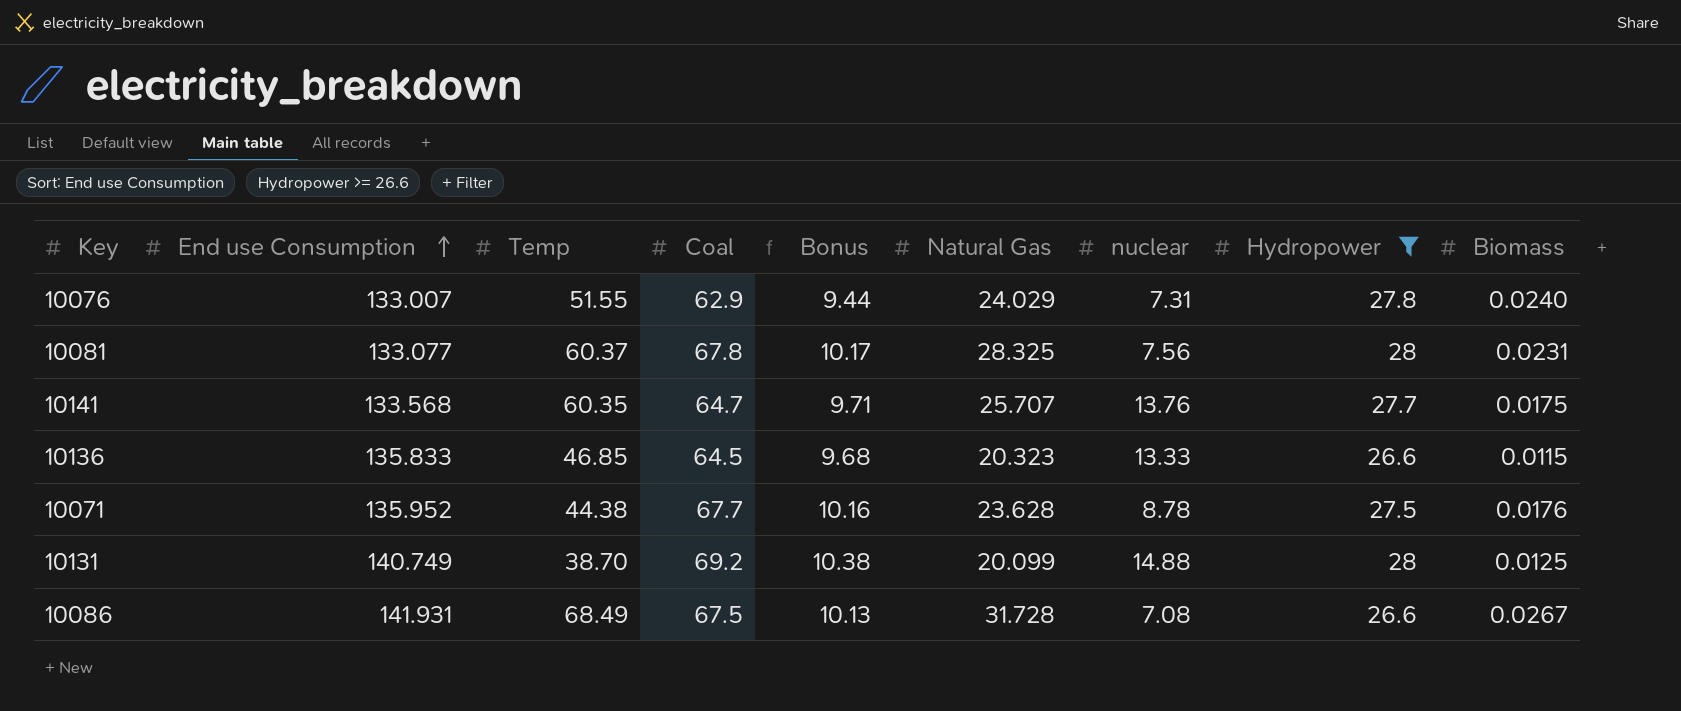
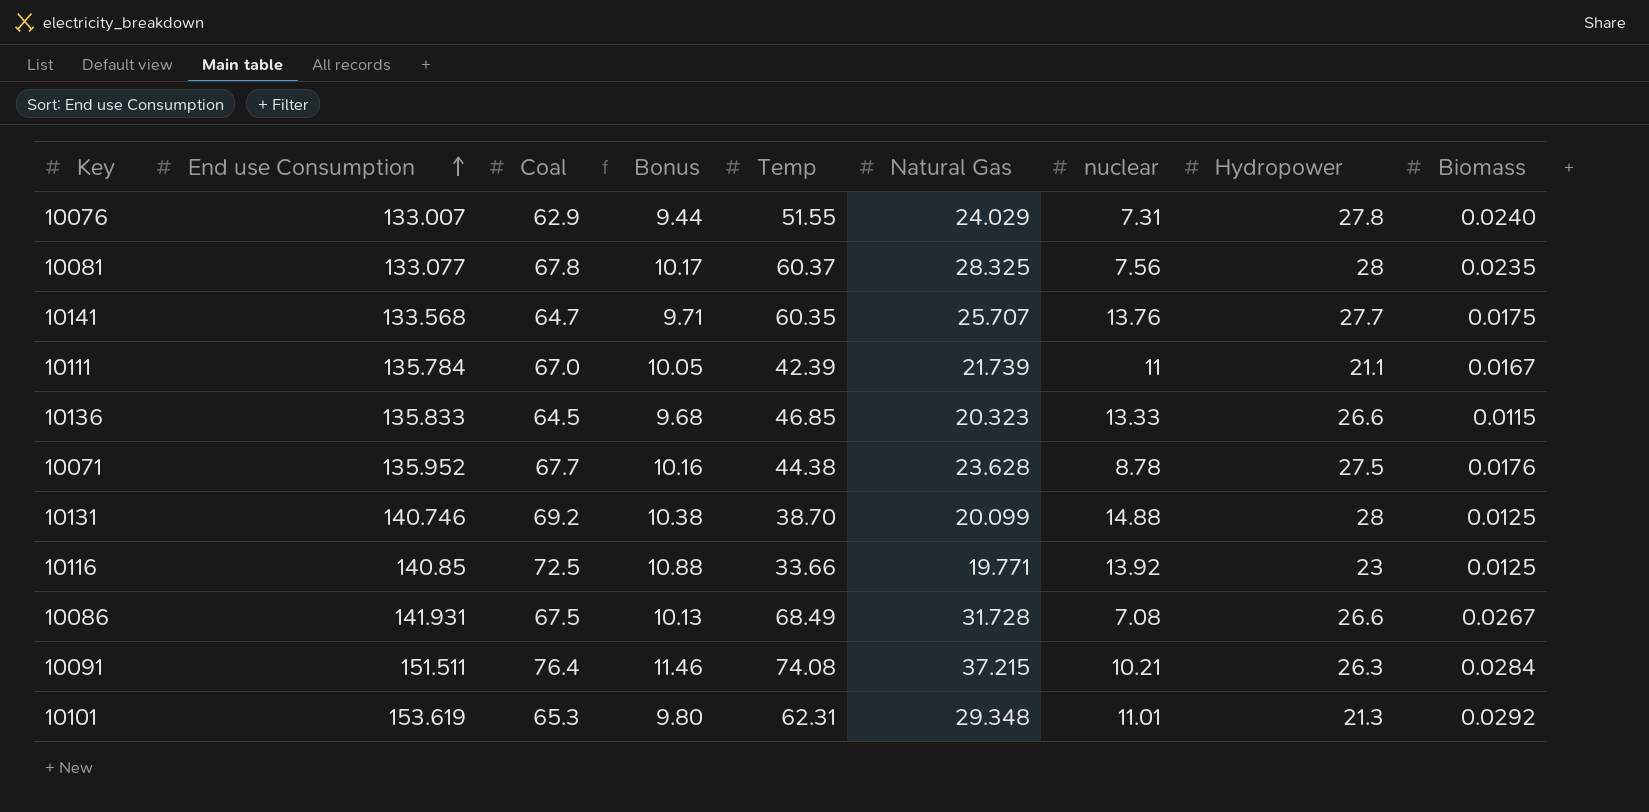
filter: Hydropower >= 26.6 -> none
column Temp | position: 3 -> 5
10081 | Biomass: 0.0231 -> 0.0235
10131 | End use Consumption: 140.749 -> 140.746

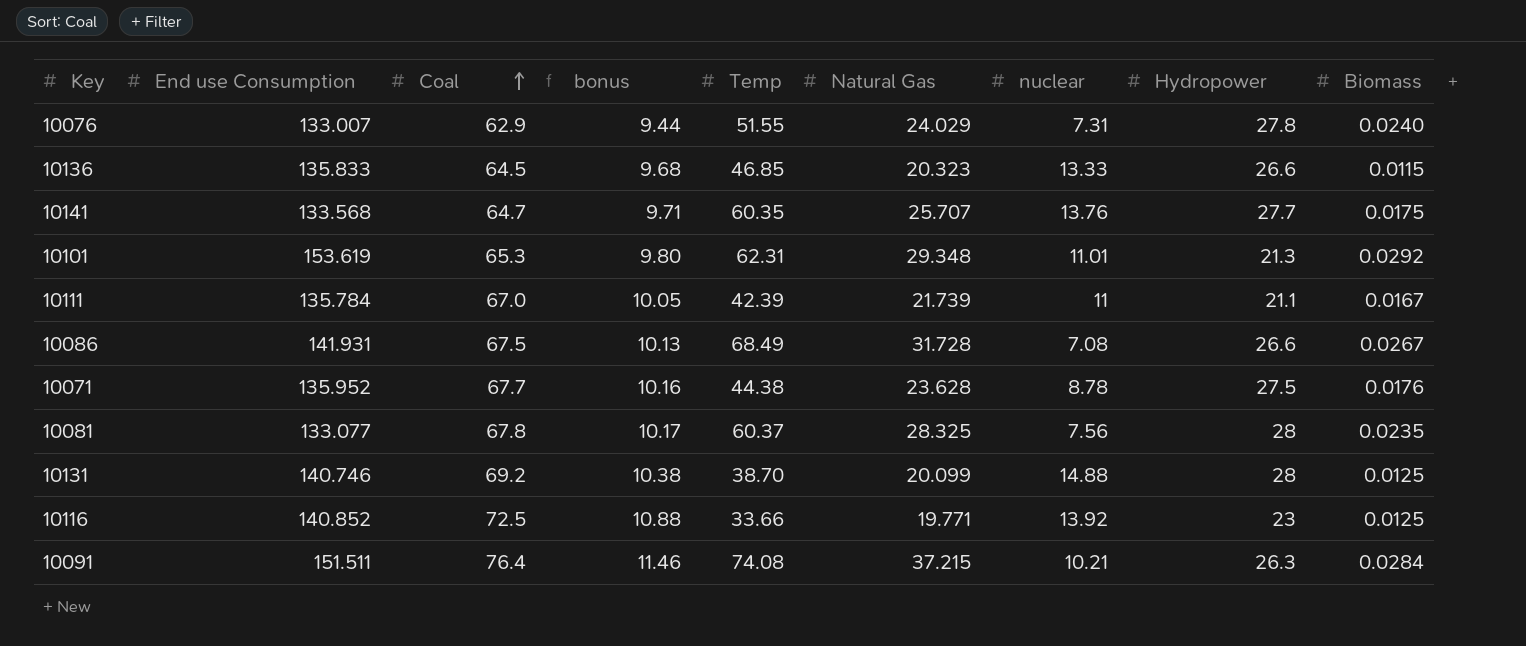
row order: End use Consumption ascending -> Coal ascending
column name: Bonus -> bonus
10116 | End use Consumption: 140.85 -> 140.852

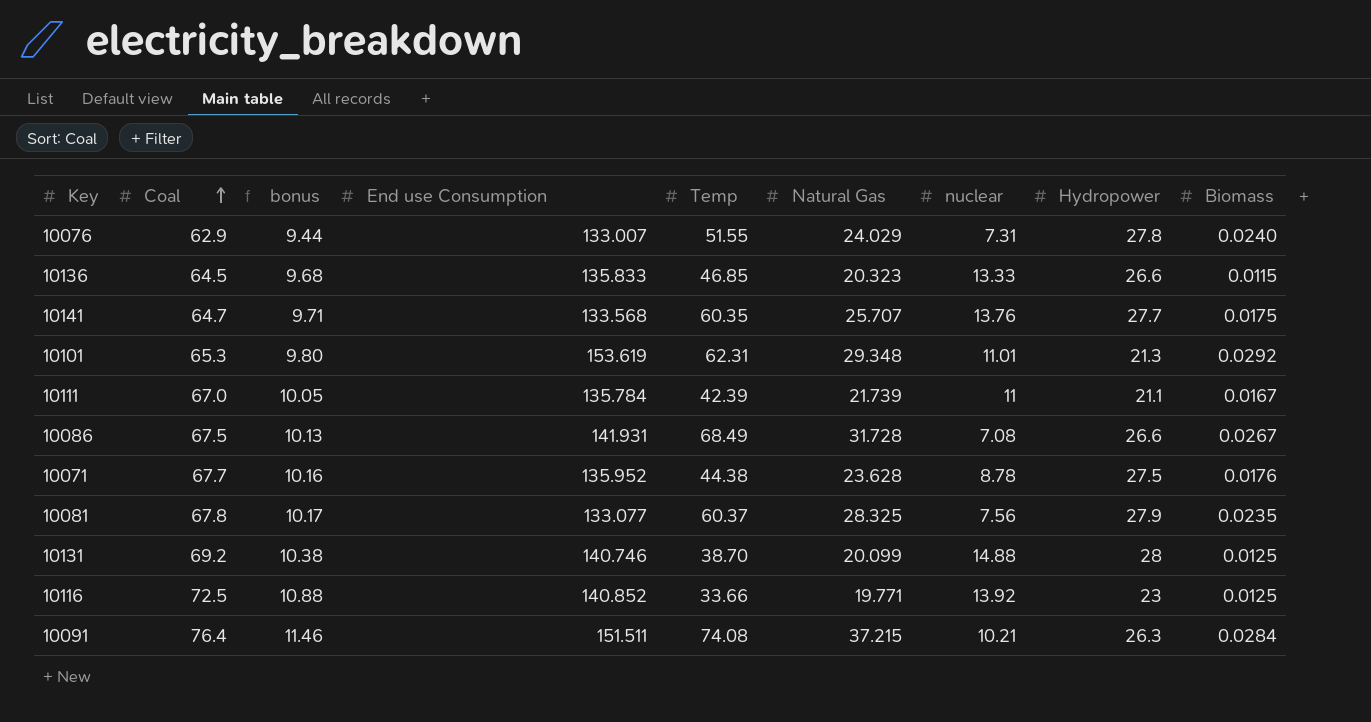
column End use Consumption | position: 2 -> 4
10081 | Hydropower: 28 -> 27.9

